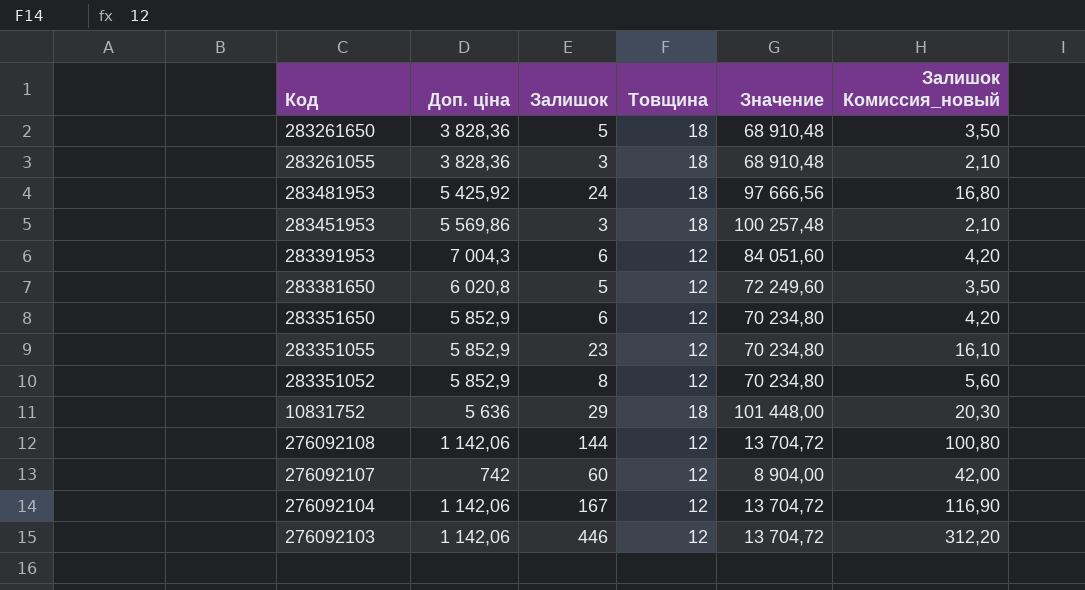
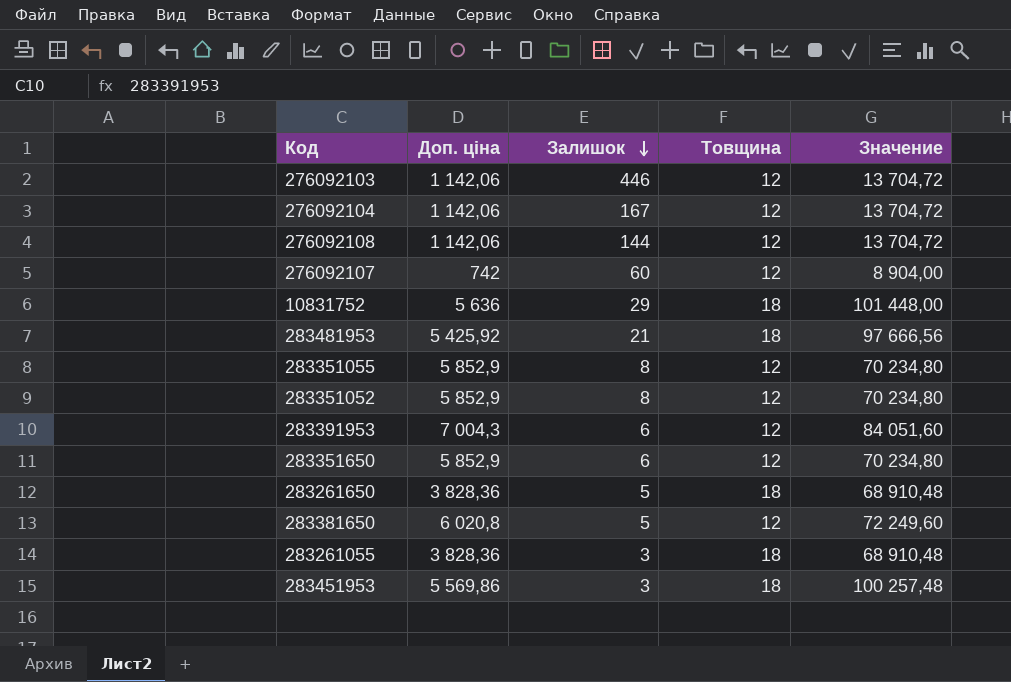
row order: none -> Залишок descending
column Залишок Комиссия_новый | formula: [Залишок] * 0,7 -> none
283481953 | Залишок: 24 -> 21
283351055 | Залишок: 23 -> 8

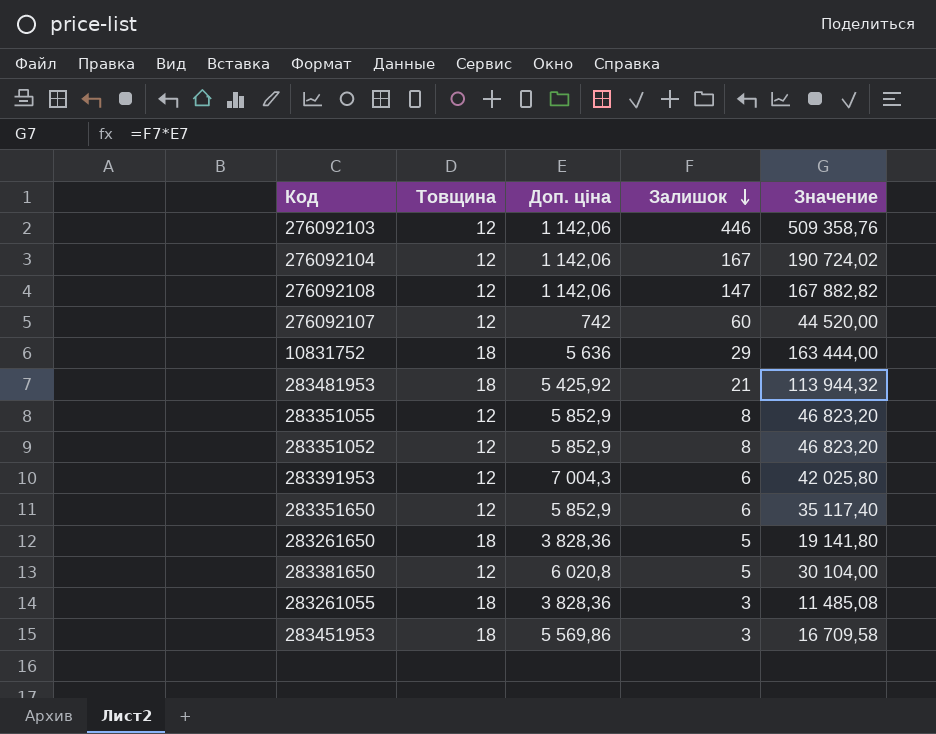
column Товщина | position: 4 -> 2
column Значение | formula: [Доп. ціна] * [Товщина] -> [Доп. ціна] * [Залишок]
276092108 | Залишок: 144 -> 147

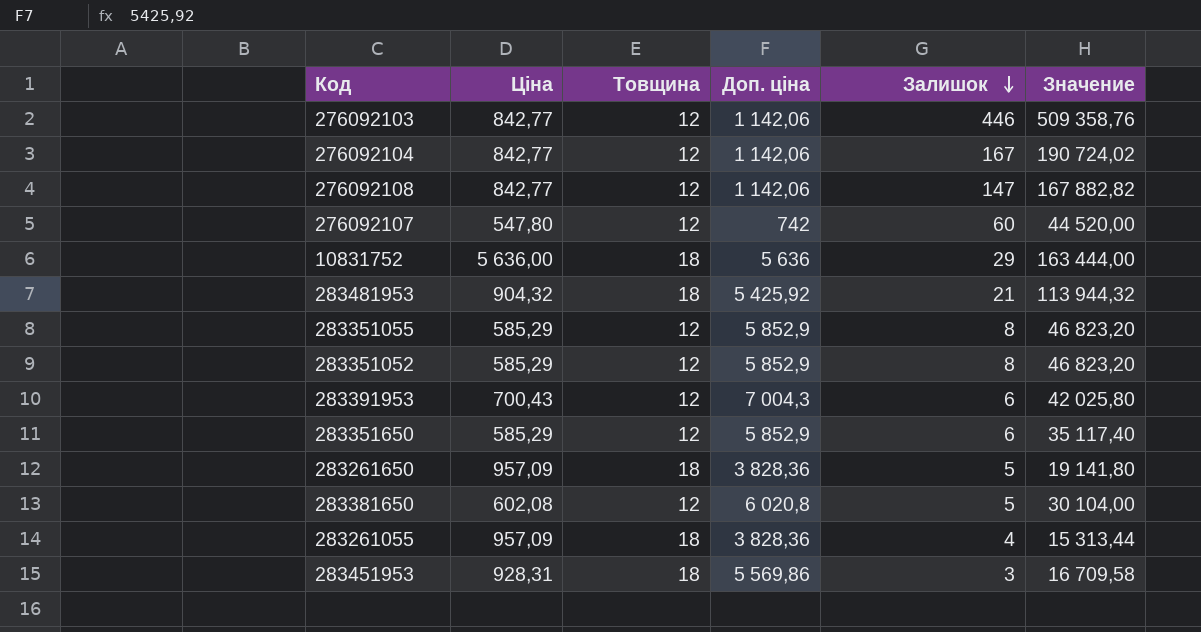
column Ціна | position: none -> 2
283261055 | Залишок: 3 -> 4
283261055 | Значение: 11 485,08 -> 15 313,44

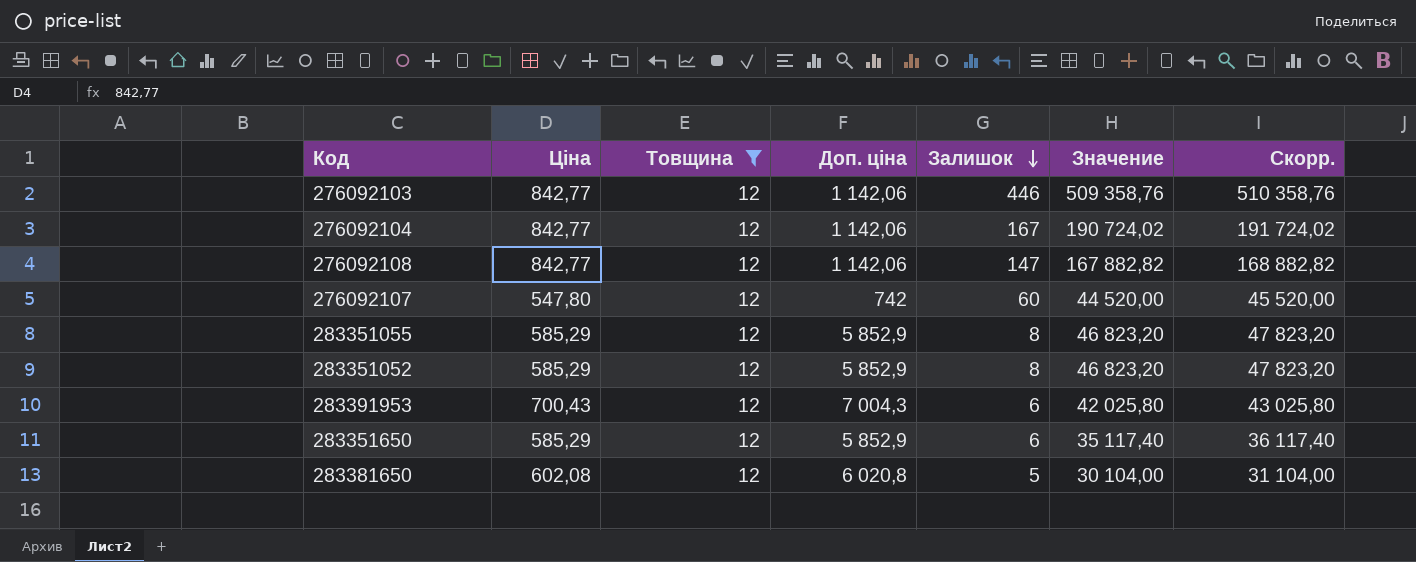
filter: none -> Товщина = 12
column Скорр. | formula: none -> [Значение] + 1000

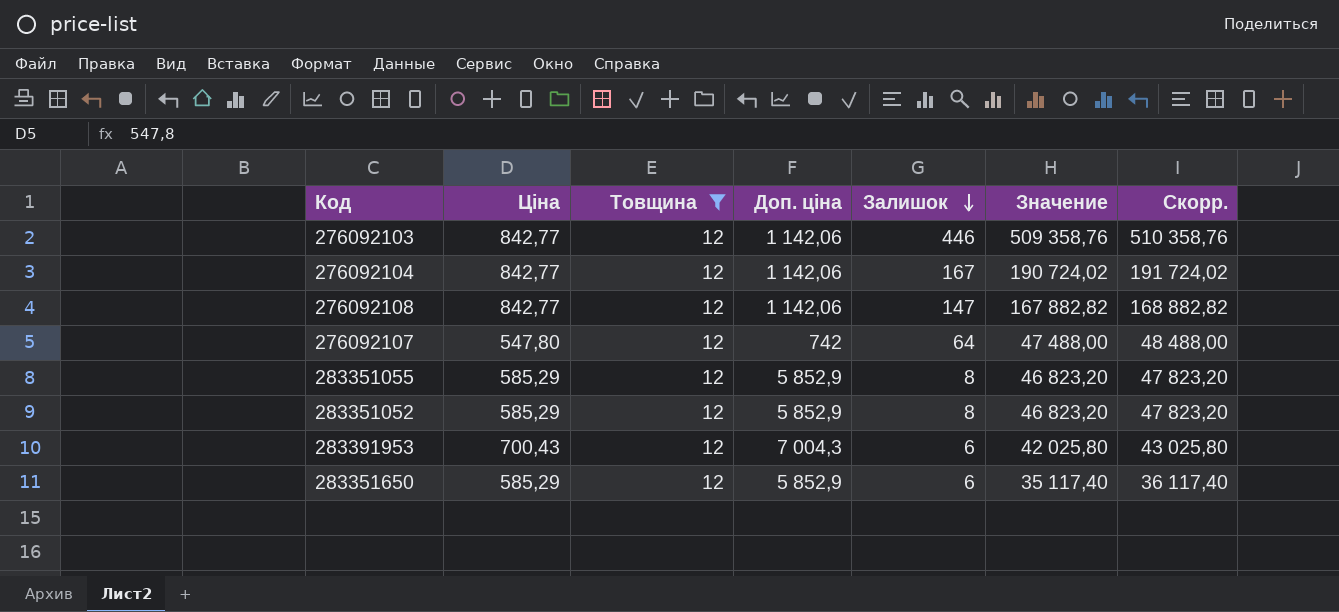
row 283381650: 602,08 | 12 | 6 020,8 | 5 | 30 104,00 | 31 104,00 -> none
276092107 | Залишок: 60 -> 64
276092107 | Значение: 44 520,00 -> 47 488,00
276092107 | Скорр.: 45 520,00 -> 48 488,00

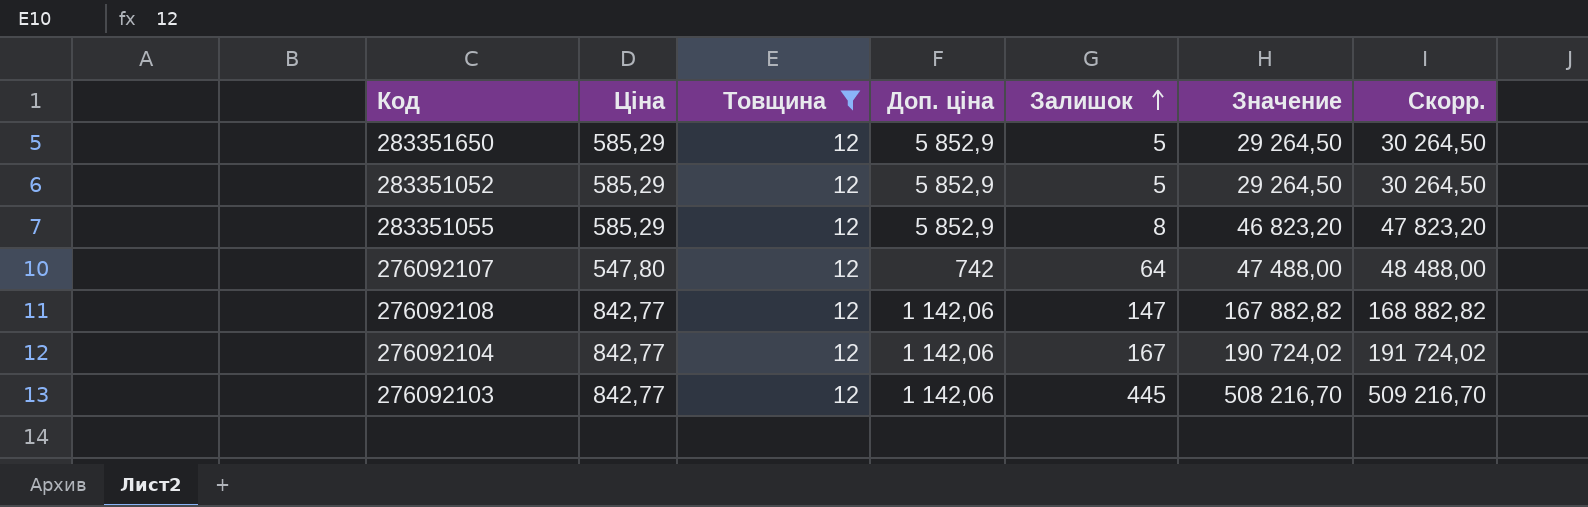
row order: Залишок descending -> Залишок ascending
row 283391953: 700,43 | 12 | 7 004,3 | 6 | 42 025,80 | 43 025,80 -> none
283351650 | Залишок: 6 -> 5
283351650 | Значение: 35 117,40 -> 29 264,50
283351650 | Скорр.: 36 117,40 -> 30 264,50
283351052 | Залишок: 8 -> 5
283351052 | Значение: 46 823,20 -> 29 264,50
283351052 | Скорр.: 47 823,20 -> 30 264,50
276092103 | Залишок: 446 -> 445
276092103 | Значение: 509 358,76 -> 508 216,70
276092103 | Скорр.: 510 358,76 -> 509 216,70

